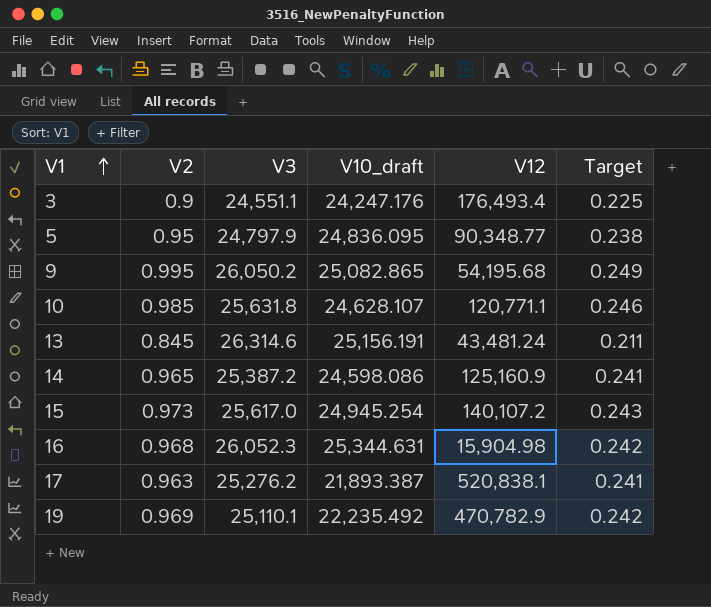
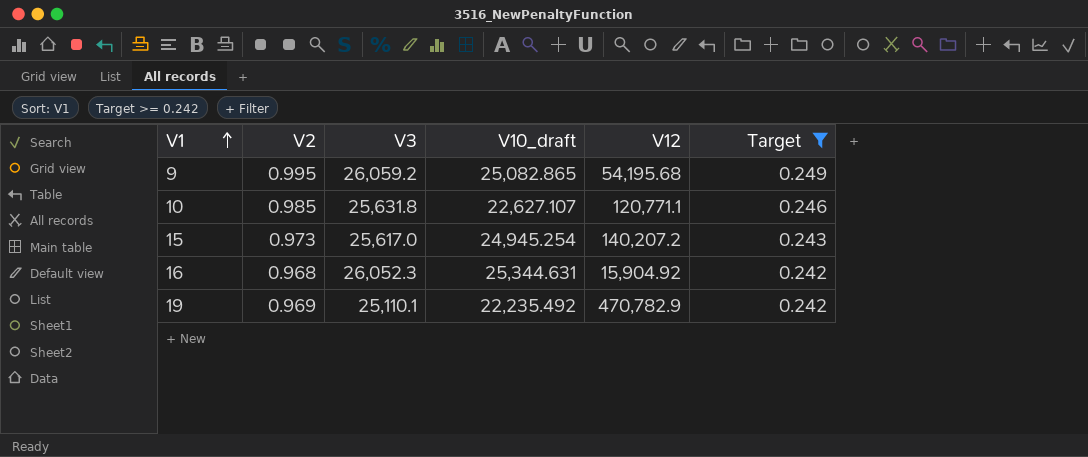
filter: none -> Target >= 0.242
9 | V3: 26,050.2 -> 26,059.2
10 | V10_draft: 24,628.107 -> 22,627.107
15 | V12: 140,107.2 -> 140,207.2
16 | V12: 15,904.98 -> 15,904.92

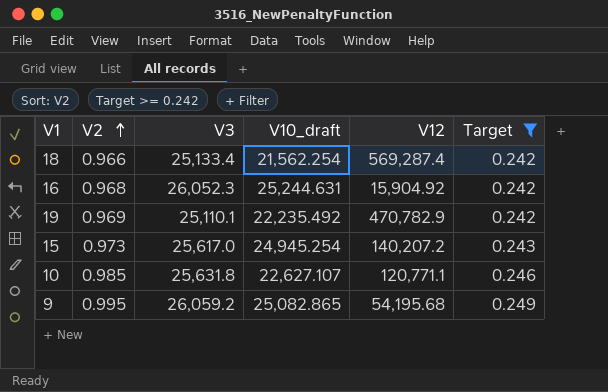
row order: V1 ascending -> V2 ascending
row 18: none -> 0.966 | 25,133.4 | 21,562.254 | 569,287.4 | 0.242
16 | V10_draft: 25,344.631 -> 25,244.631

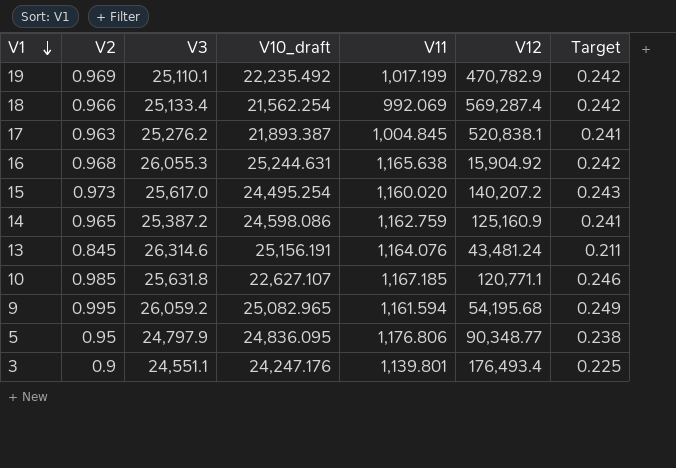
filter: Target >= 0.242 -> none
row order: V2 ascending -> V1 descending
column V11 | position: none -> 5
16 | V3: 26,052.3 -> 26,055.3
15 | V10_draft: 24,945.254 -> 24,495.254
9 | V10_draft: 25,082.865 -> 25,082.965

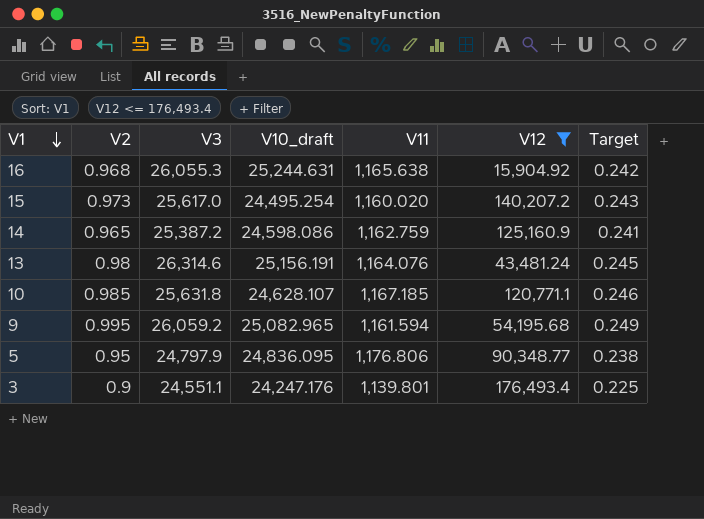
filter: none -> V12 <= 176,493.4
13 | V2: 0.845 -> 0.98
13 | Target: 0.211 -> 0.245
10 | V10_draft: 22,627.107 -> 24,628.107

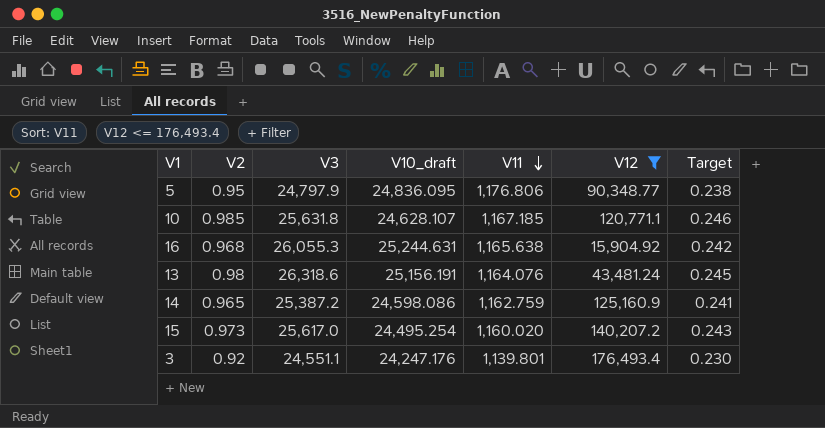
row order: V1 descending -> V11 descending
row 9: 0.995 | 26,059.2 | 25,082.965 | 1,161.594 | 54,195.68 | 0.249 -> none
13 | V3: 26,314.6 -> 26,318.6
3 | V2: 0.9 -> 0.92
3 | Target: 0.225 -> 0.230

